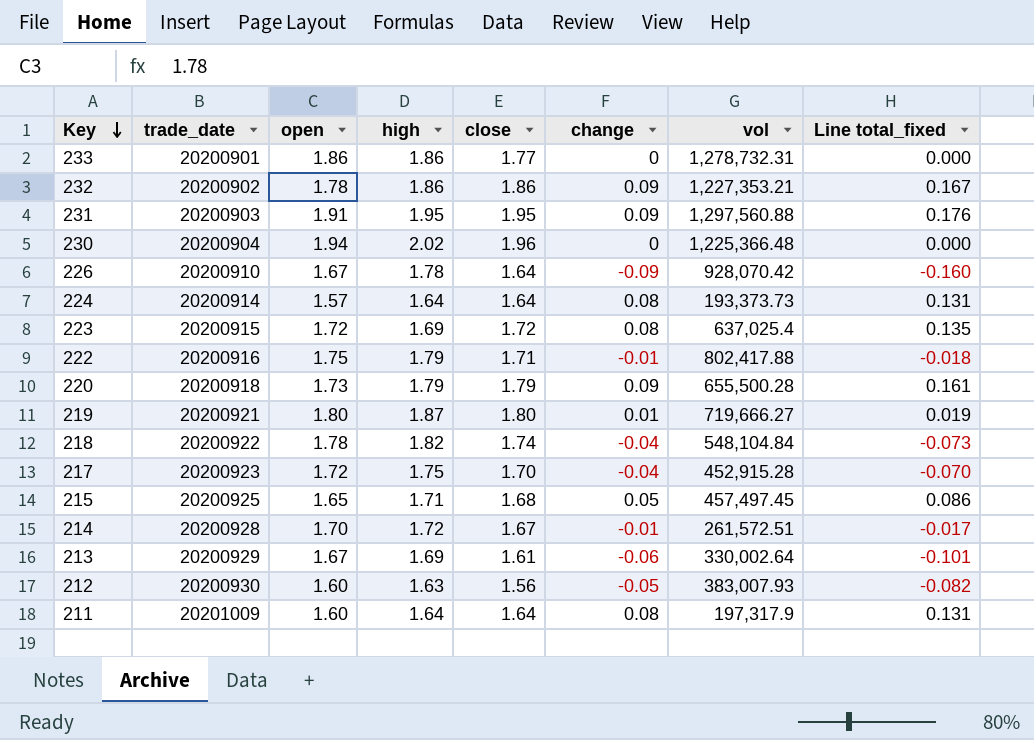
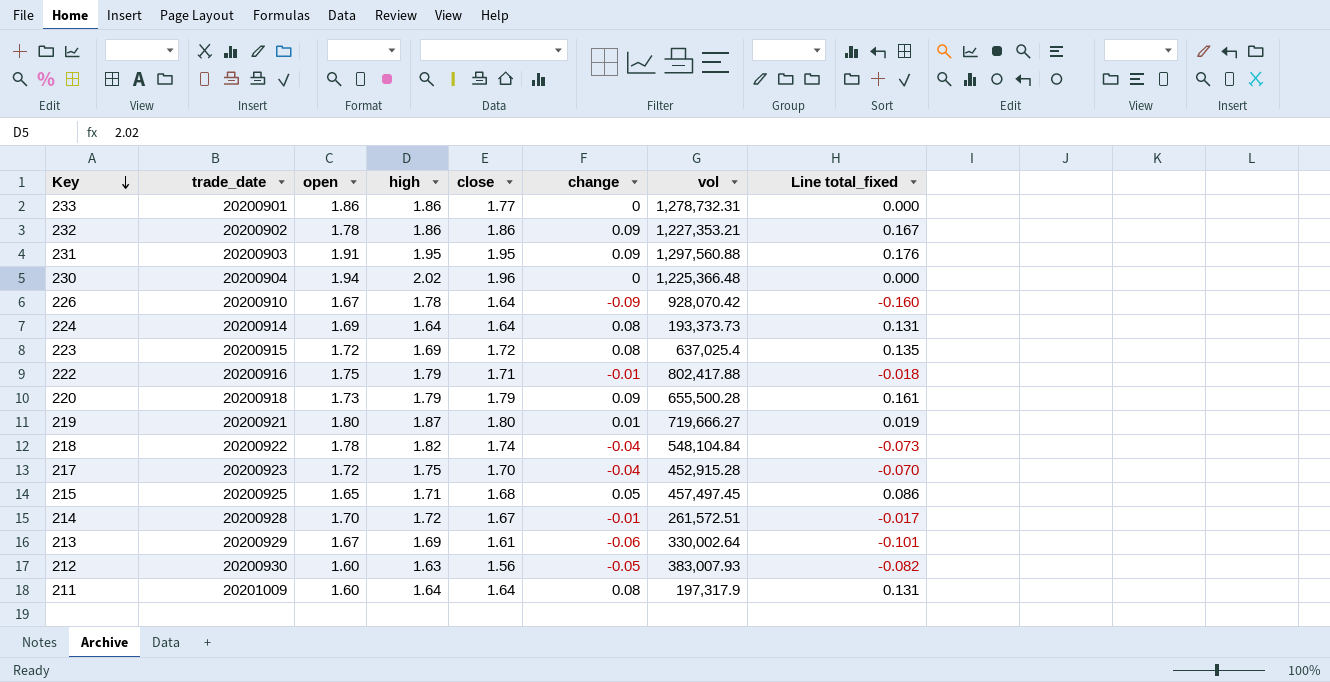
224 | open: 1.57 -> 1.69

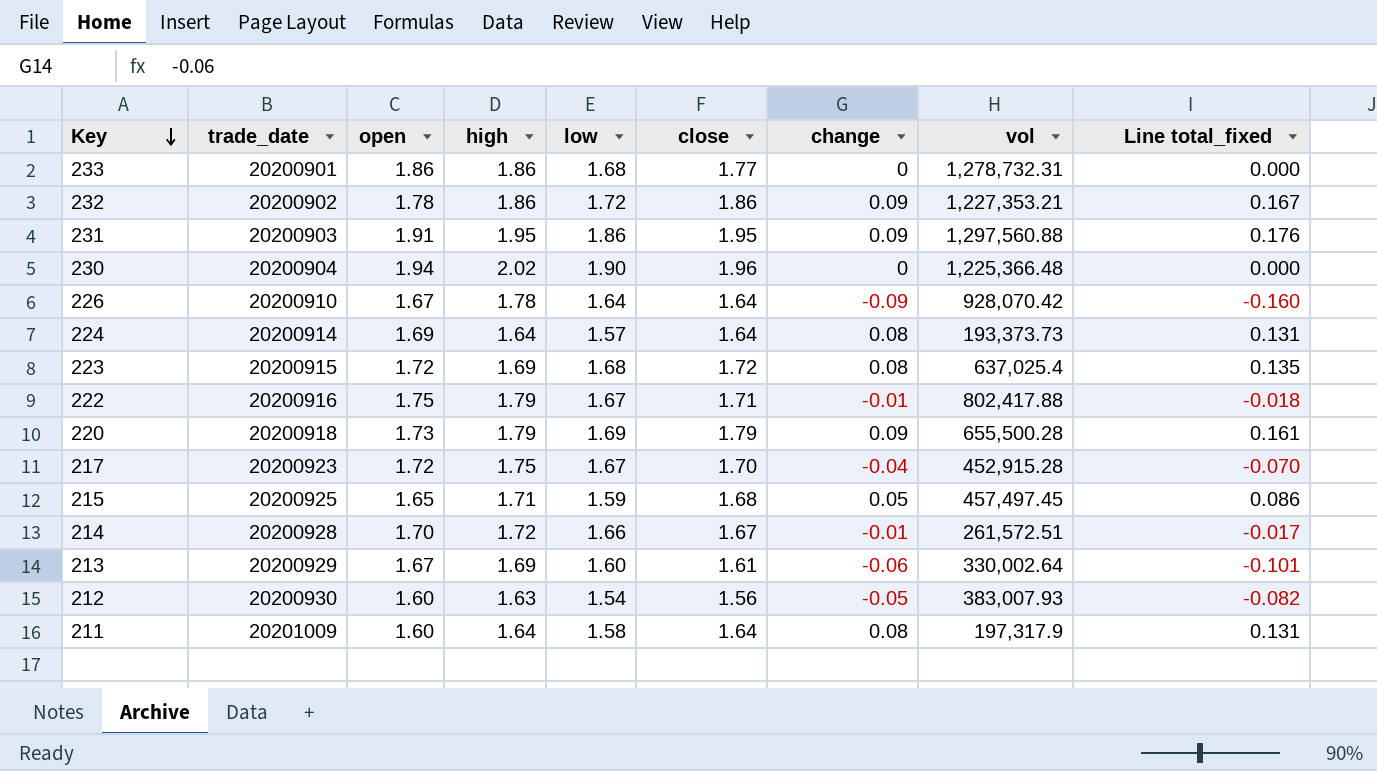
column low | position: none -> 5
row 219: 20200921 | 1.80 | 1.87 | 1.80 | 0.01 | 719,666.27 | 0.019 -> none
row 218: 20200922 | 1.78 | 1.82 | 1.74 | -0.04 | 548,104.84 | -0.073 -> none

